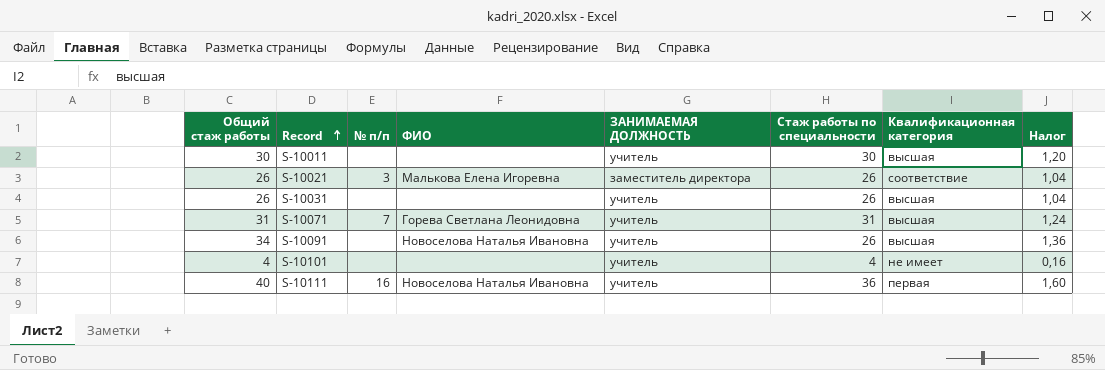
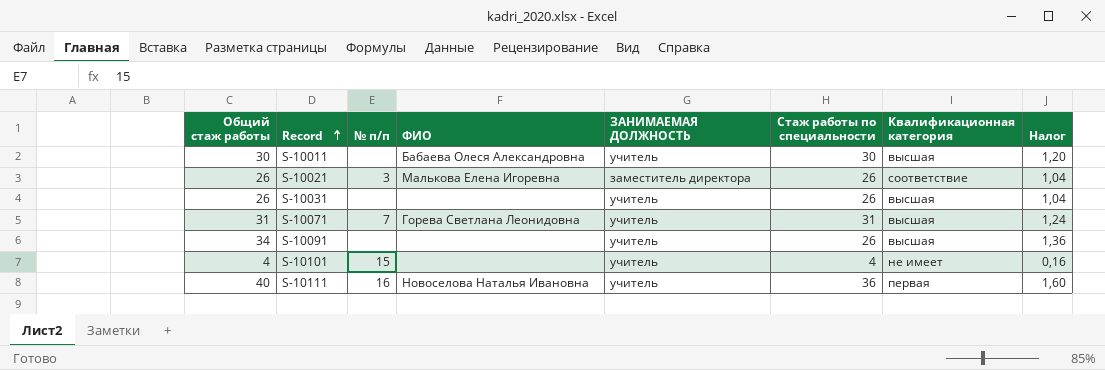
S-10011 | ФИО: none -> Бабаева Олеся Александровна
S-10091 | ФИО: Новоселова Наталья Ивановна -> none
S-10101 | № п/п: none -> 15

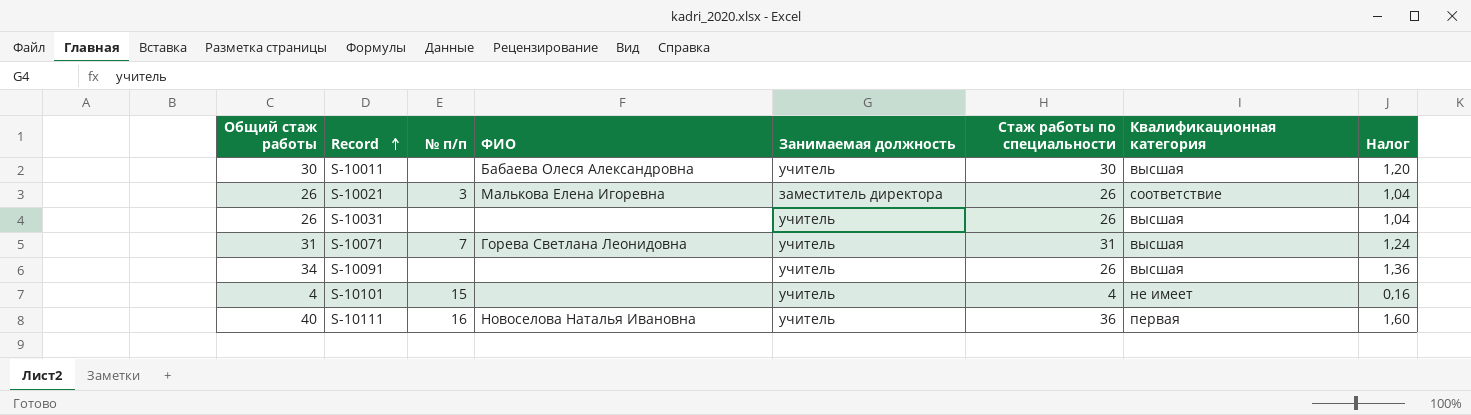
column name: ЗАНИМАЕМАЯ ДОЛЖНОСТЬ -> Занимаемая должность

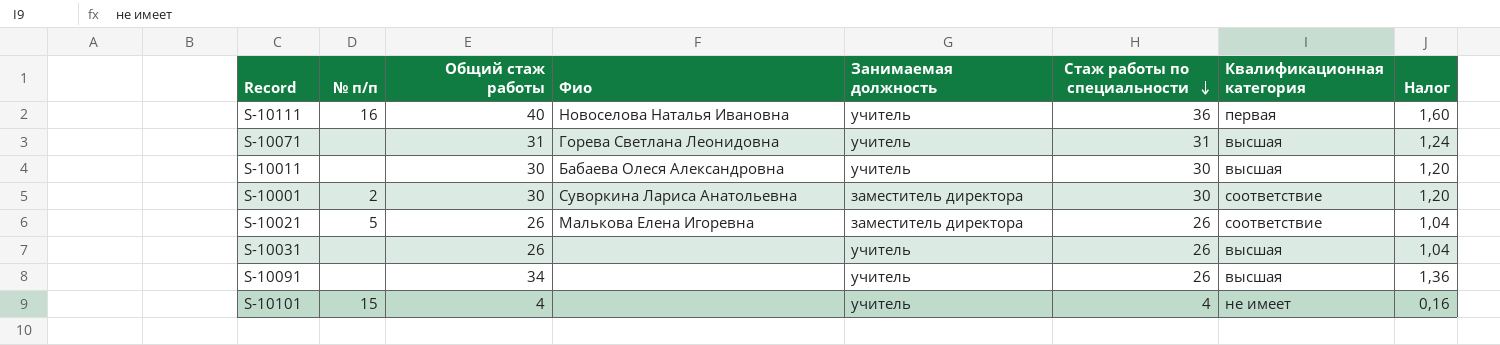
row order: Record ascending -> Стаж работы по специальности descending
column Общий стаж работы | position: 1 -> 3
column name: ФИО -> Фио
S-10071 | № п/п: 7 -> none
row S-10001: none -> 2 | 30 | Суворкина Лариса Анатольевна | заместитель директора | 30 | соответствие | 1,20
S-10021 | № п/п: 3 -> 5

